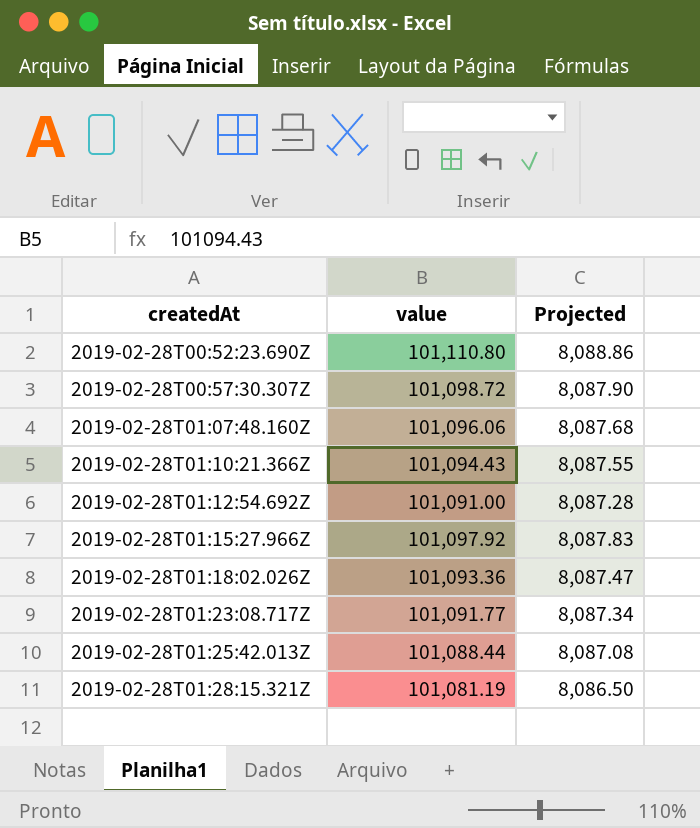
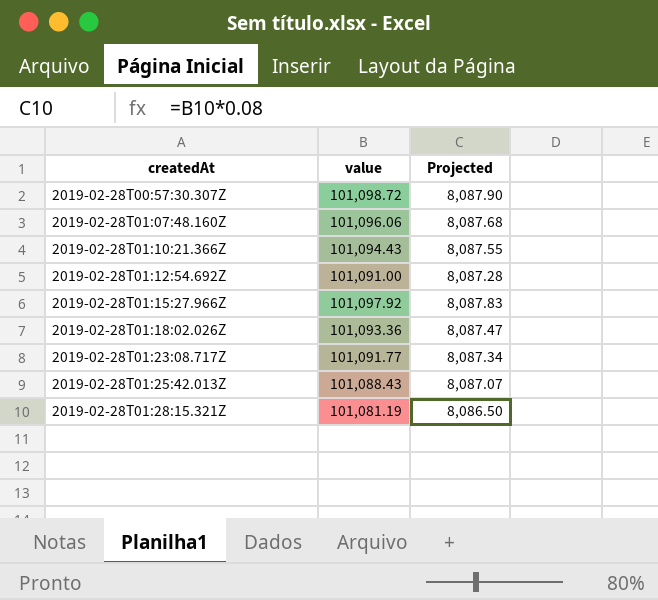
row 2019-02-28T00:52:23.690Z: 101,110.80 | 8,088.86 -> none
2019-02-28T01:25:42.013Z | value: 101,088.44 -> 101,088.43
2019-02-28T01:25:42.013Z | Projected: 8,087.08 -> 8,087.07

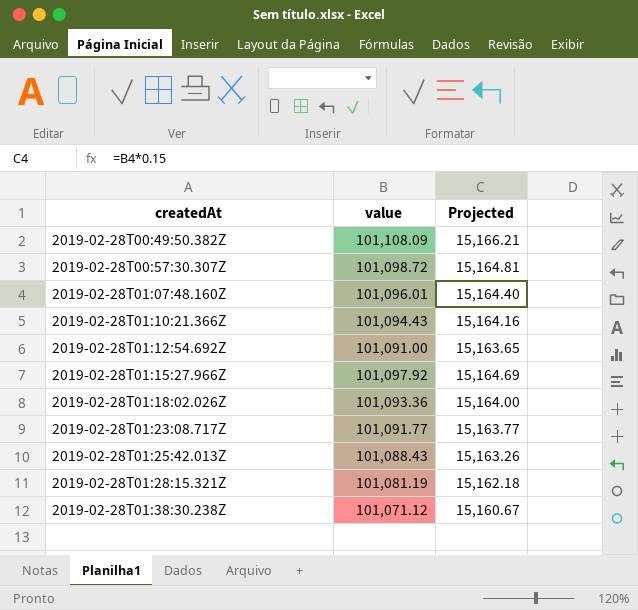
column Projected | formula: [value] * 0.08 -> [value] * 0.15
row 2019-02-28T00:49:50.382Z: none -> 101,108.09 | 15,166.21
2019-02-28T01:07:48.160Z | value: 101,096.06 -> 101,096.01
row 2019-02-28T01:38:30.238Z: none -> 101,071.12 | 15,160.67

